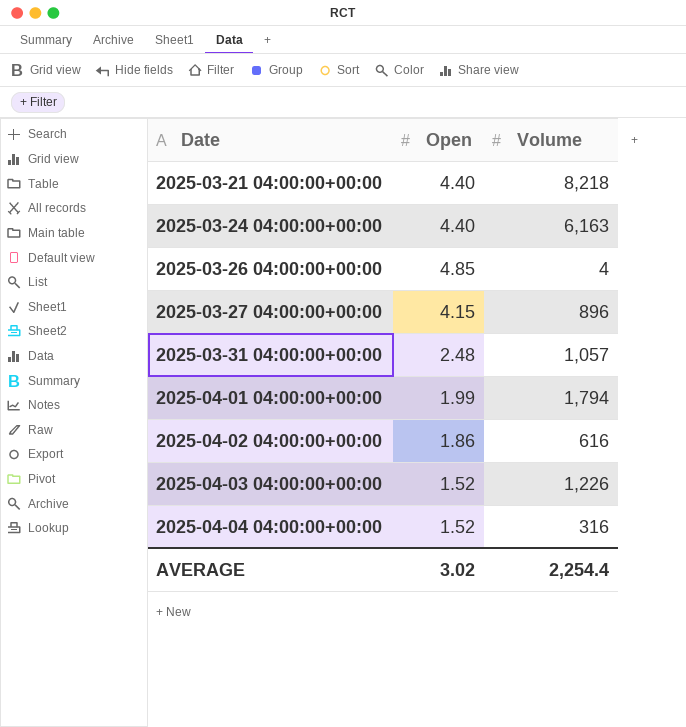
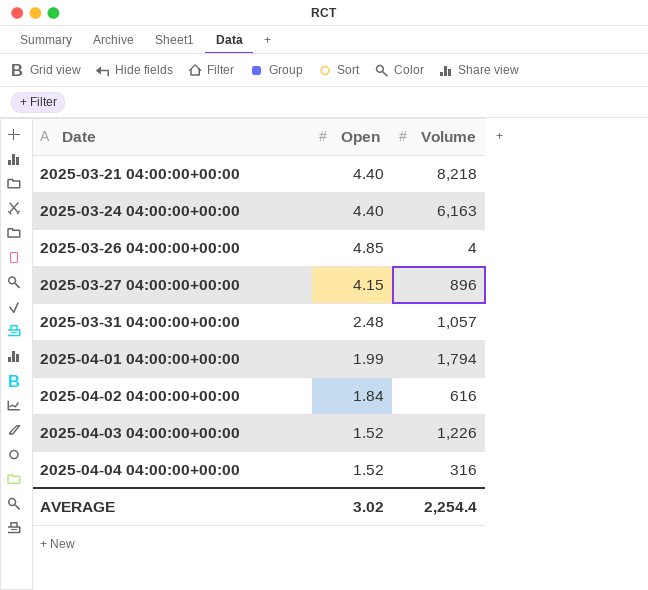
2025-04-02 04:00:00+00:00 | Open: 1.86 -> 1.84

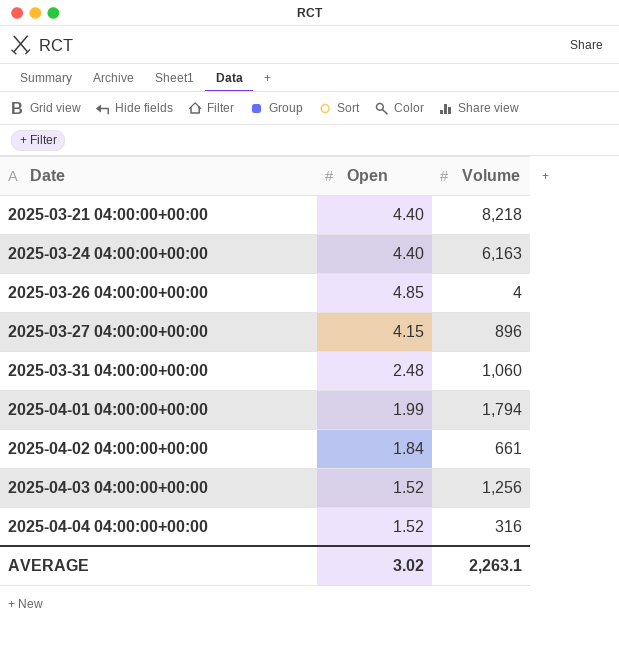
2025-03-31 04:00:00+00:00 | Volume: 1,057 -> 1,060
2025-04-02 04:00:00+00:00 | Volume: 616 -> 661
2025-04-03 04:00:00+00:00 | Volume: 1,226 -> 1,256
AVERAGE | Volume: 2,254.4 -> 2,263.1

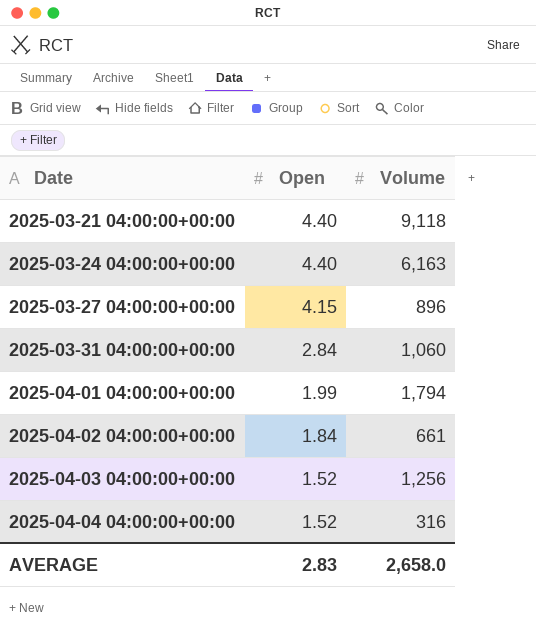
row 2025-03-26 04:00:00+00:00: 4.85 | 4 -> none
2025-03-21 04:00:00+00:00 | Volume: 8,218 -> 9,118
2025-03-31 04:00:00+00:00 | Open: 2.48 -> 2.84
AVERAGE | Open: 3.02 -> 2.83
AVERAGE | Volume: 2,263.1 -> 2,658.0

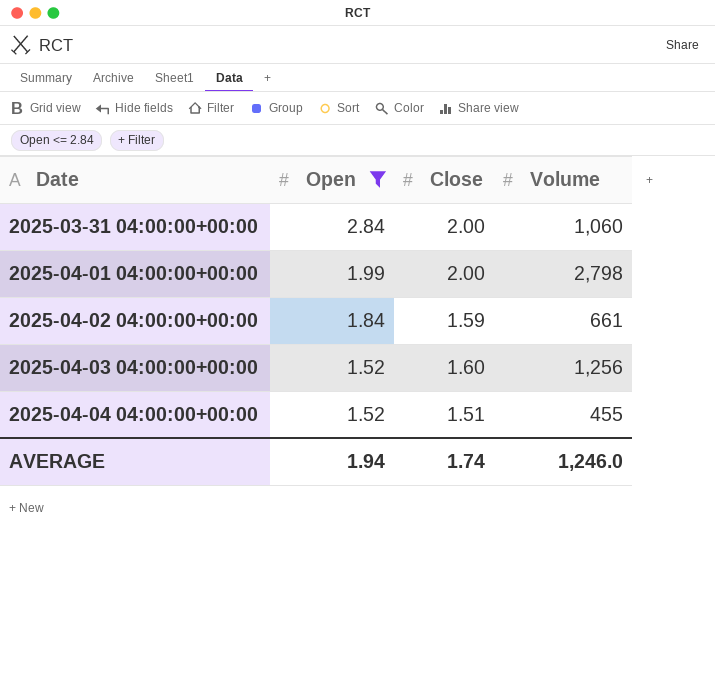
filter: none -> Open <= 2.84
column Close | position: none -> 3
2025-04-01 04:00:00+00:00 | Volume: 1,794 -> 2,798
2025-04-04 04:00:00+00:00 | Volume: 316 -> 455
AVERAGE | Open: 2.83 -> 1.94
AVERAGE | Volume: 2,658.0 -> 1,246.0

